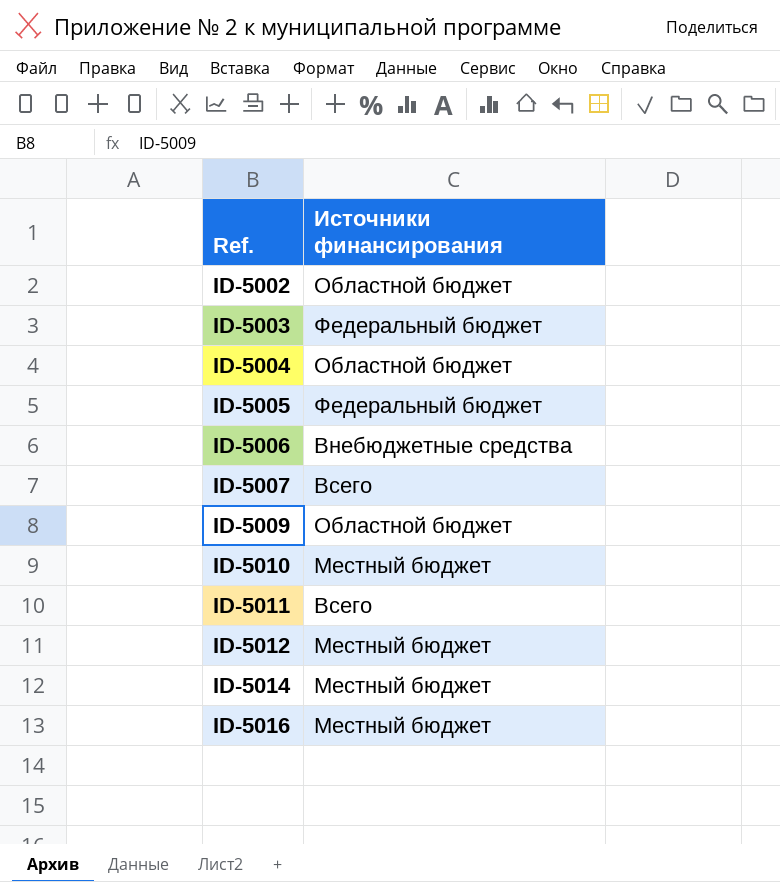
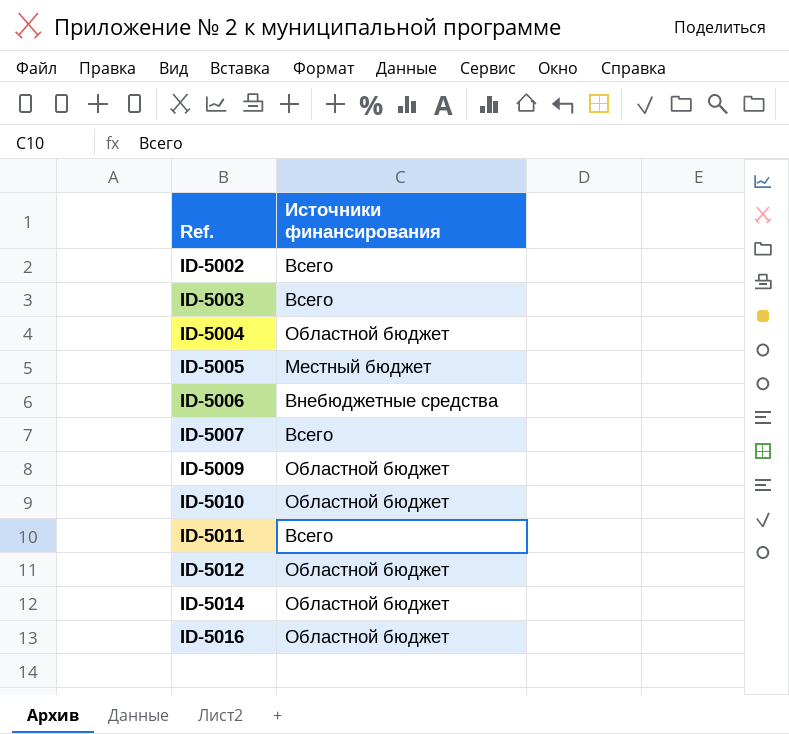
ID-5002 | Источники финансирования: Областной бюджет -> Всего
ID-5003 | Источники финансирования: Федеральный бюджет -> Всего
ID-5005 | Источники финансирования: Федеральный бюджет -> Местный бюджет
ID-5010 | Источники финансирования: Местный бюджет -> Областной бюджет
ID-5012 | Источники финансирования: Местный бюджет -> Областной бюджет
ID-5014 | Источники финансирования: Местный бюджет -> Областной бюджет
ID-5016 | Источники финансирования: Местный бюджет -> Областной бюджет

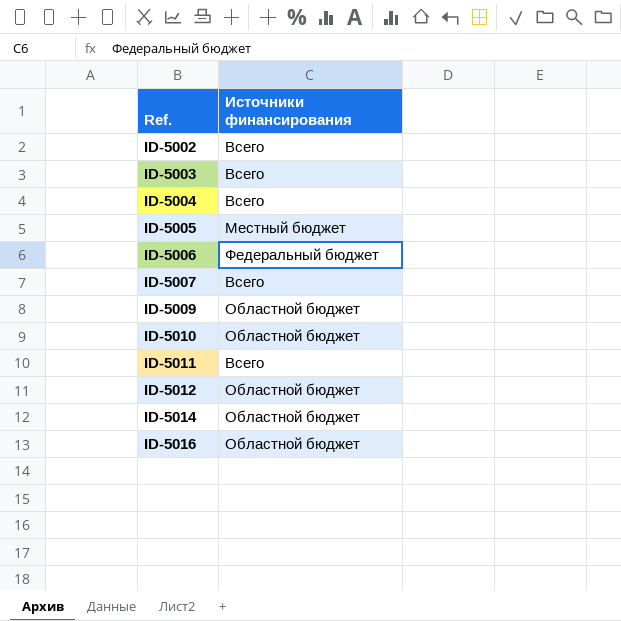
ID-5004 | Источники финансирования: Областной бюджет -> Всего
ID-5006 | Источники финансирования: Внебюджетные средства -> Федеральный бюджет

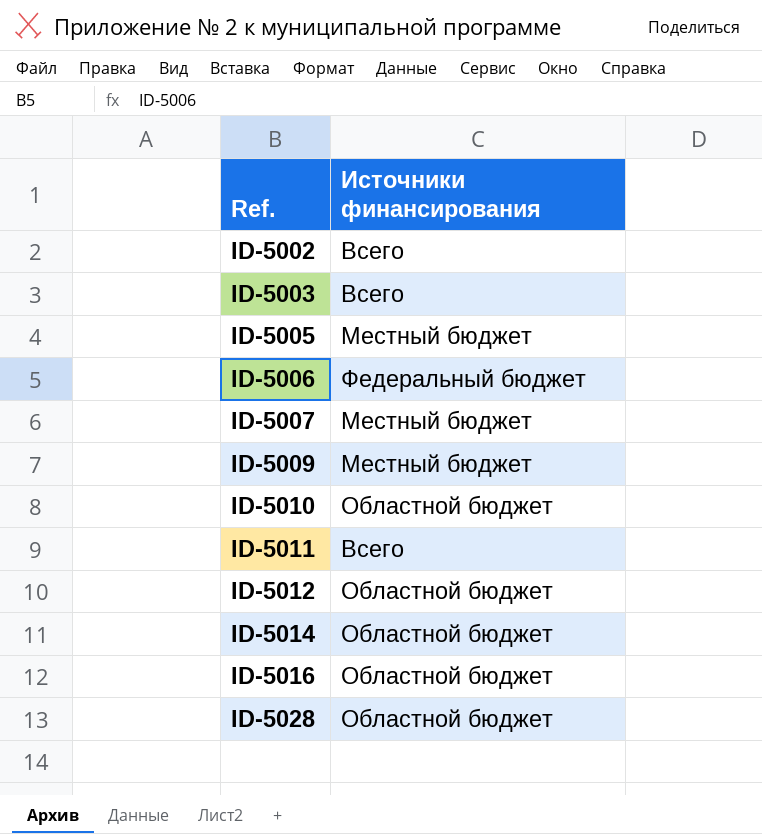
row ID-5004: Всего -> none
ID-5007 | Источники финансирования: Всего -> Местный бюджет
ID-5009 | Источники финансирования: Областной бюджет -> Местный бюджет
row ID-5028: none -> Областной бюджет

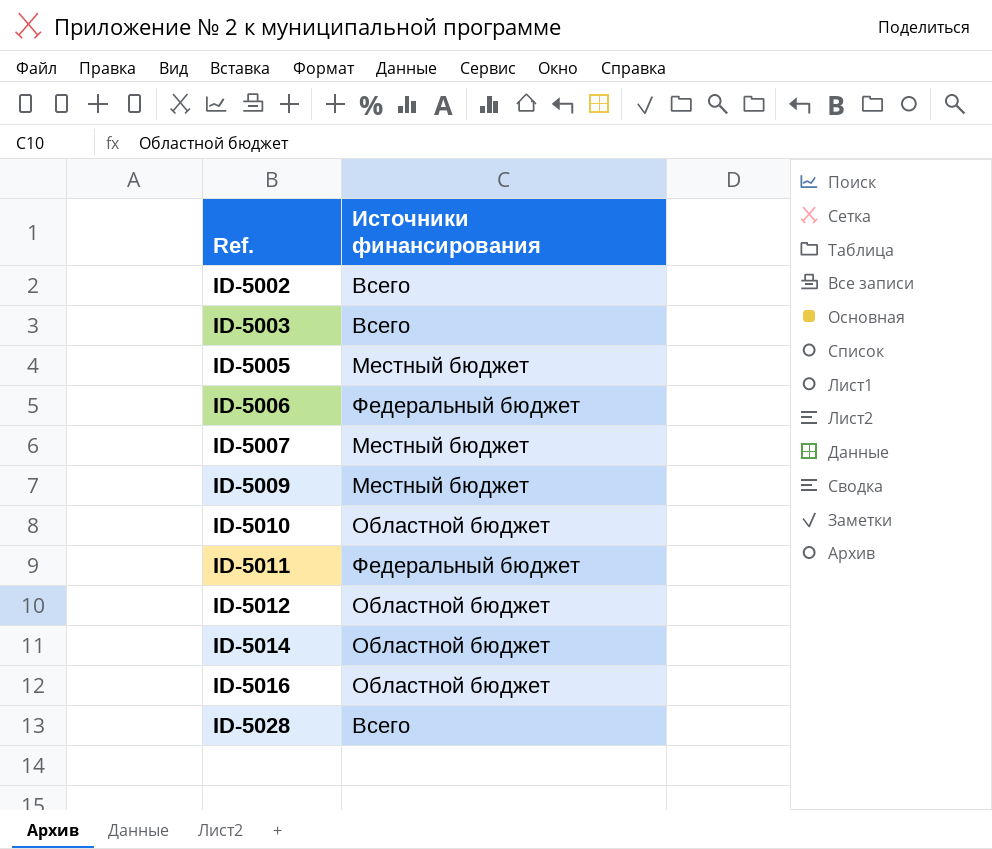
ID-5011 | Источники финансирования: Всего -> Федеральный бюджет
ID-5028 | Источники финансирования: Областной бюджет -> Всего

